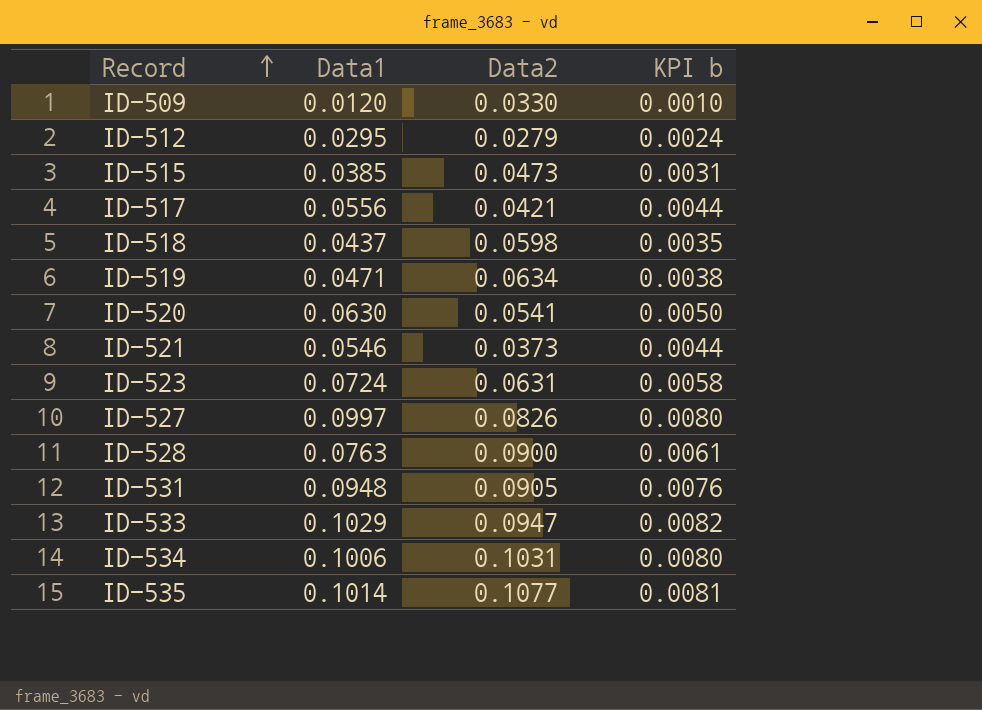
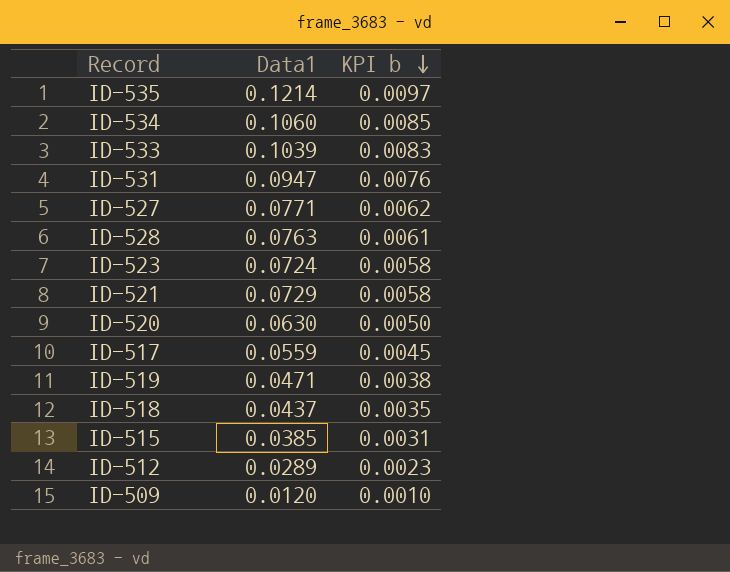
row order: Record ascending -> KPI b descending
column Data2 | position: 3 -> none
ID-535 | Data1: 0.1014 -> 0.1214
ID-535 | KPI b: 0.0081 -> 0.0097
ID-534 | Data1: 0.1006 -> 0.1060
ID-534 | KPI b: 0.0080 -> 0.0085
ID-533 | Data1: 0.1029 -> 0.1039
ID-533 | KPI b: 0.0082 -> 0.0083
ID-531 | Data1: 0.0948 -> 0.0947
ID-527 | Data1: 0.0997 -> 0.0771
ID-527 | KPI b: 0.0080 -> 0.0062
ID-521 | Data1: 0.0546 -> 0.0729
ID-521 | KPI b: 0.0044 -> 0.0058
ID-517 | Data1: 0.0556 -> 0.0559
ID-517 | KPI b: 0.0044 -> 0.0045
ID-512 | Data1: 0.0295 -> 0.0289
ID-512 | KPI b: 0.0024 -> 0.0023

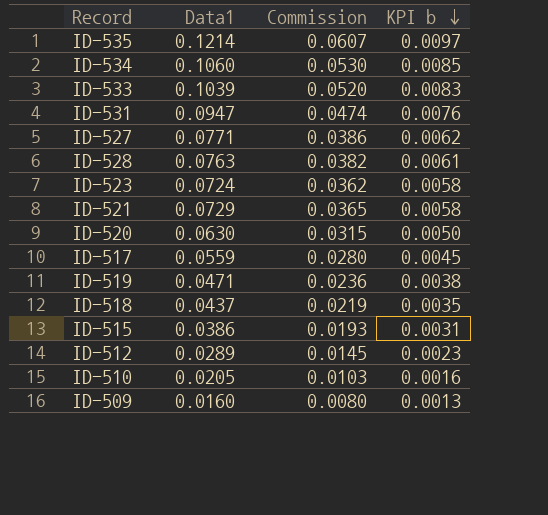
column Commission | formula: none -> [Data1] * 0.5
ID-515 | Data1: 0.0385 -> 0.0386
row ID-510: none -> 0.0205 | 0.0103 | 0.0016
ID-509 | Data1: 0.0120 -> 0.0160
ID-509 | KPI b: 0.0010 -> 0.0013

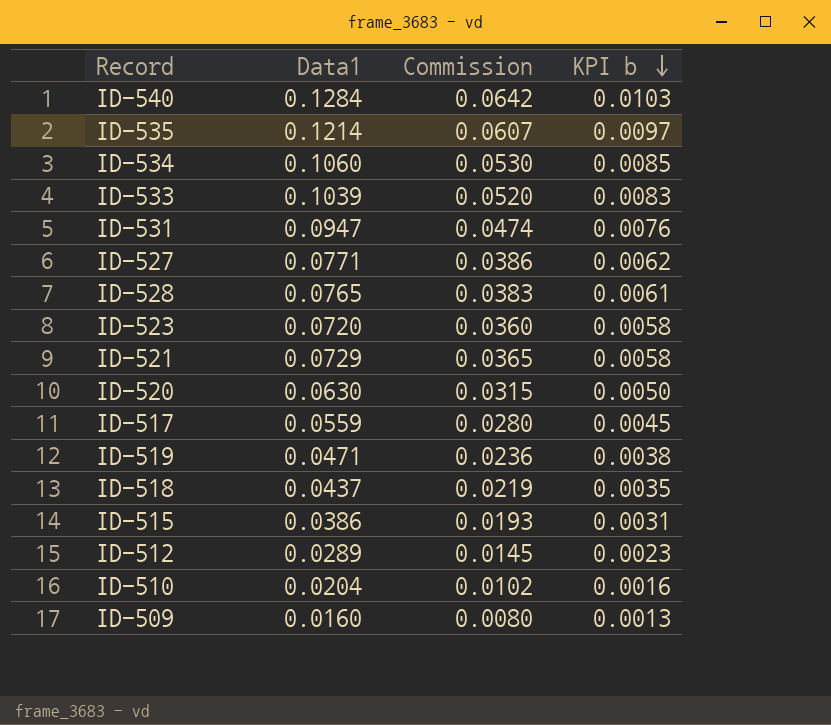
row ID-540: none -> 0.1284 | 0.0642 | 0.0103
ID-528 | Data1: 0.0763 -> 0.0765
ID-528 | Commission: 0.0382 -> 0.0383
ID-523 | Data1: 0.0724 -> 0.0720
ID-523 | Commission: 0.0362 -> 0.0360
ID-510 | Data1: 0.0205 -> 0.0204
ID-510 | Commission: 0.0103 -> 0.0102

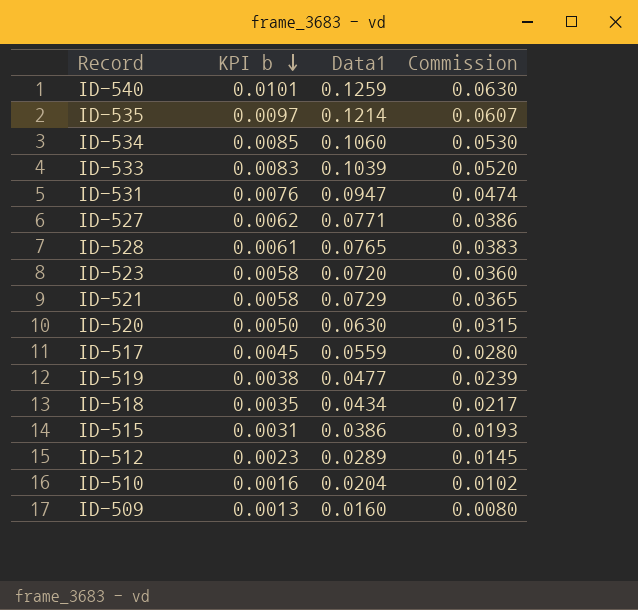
column KPI b | position: 4 -> 2
ID-540 | KPI b: 0.0103 -> 0.0101
ID-540 | Data1: 0.1284 -> 0.1259
ID-540 | Commission: 0.0642 -> 0.0630
ID-519 | Data1: 0.0471 -> 0.0477
ID-519 | Commission: 0.0236 -> 0.0239
ID-518 | Data1: 0.0437 -> 0.0434
ID-518 | Commission: 0.0219 -> 0.0217

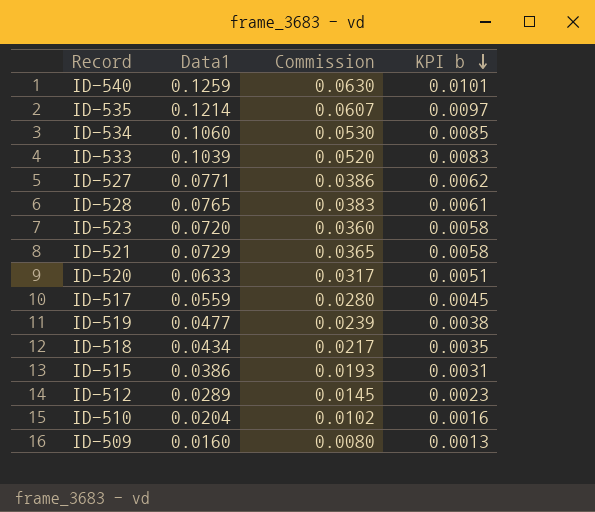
column KPI b | position: 2 -> 4
row ID-531: 0.0076 | 0.0947 | 0.0474 -> none
ID-520 | Data1: 0.0630 -> 0.0633
ID-520 | Commission: 0.0315 -> 0.0317
ID-520 | KPI b: 0.0050 -> 0.0051

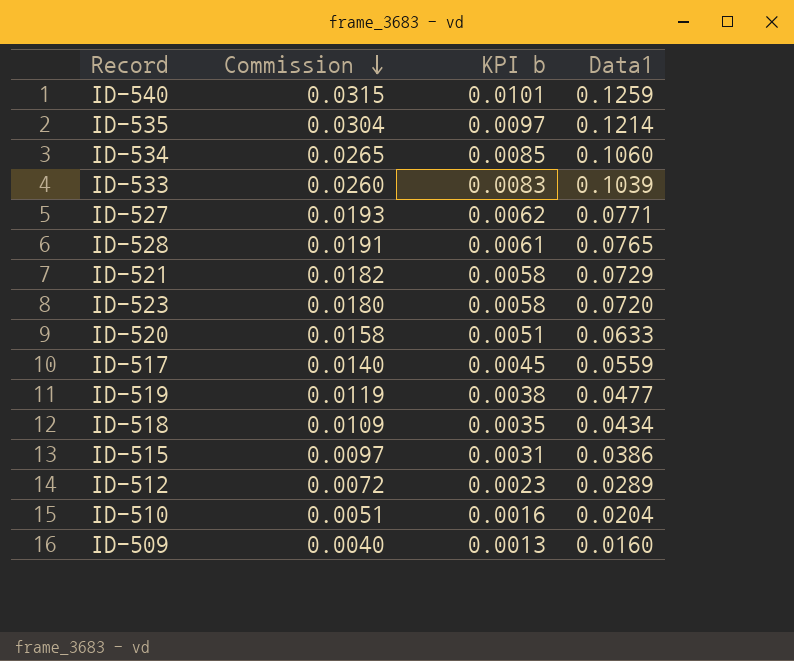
row order: KPI b descending -> Commission descending
column Commission | formula: [Data1] * 0.5 -> [Data1] * 0.25
column Data1 | position: 2 -> 4

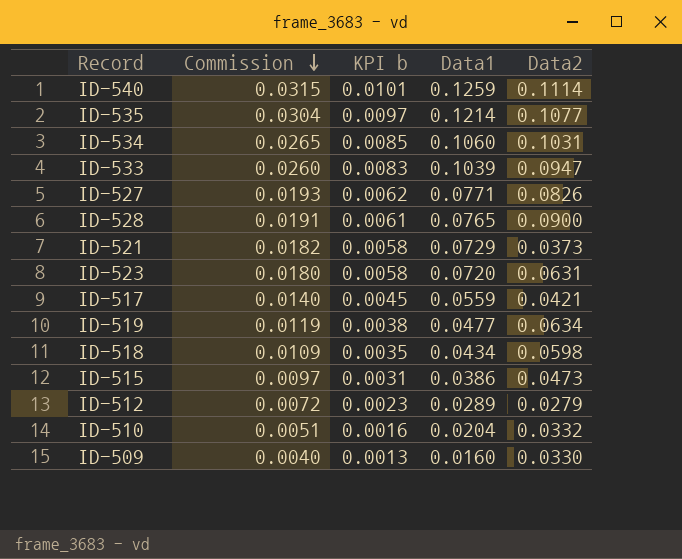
column Data2 | position: none -> 5
row ID-520: 0.0158 | 0.0051 | 0.0633 -> none

